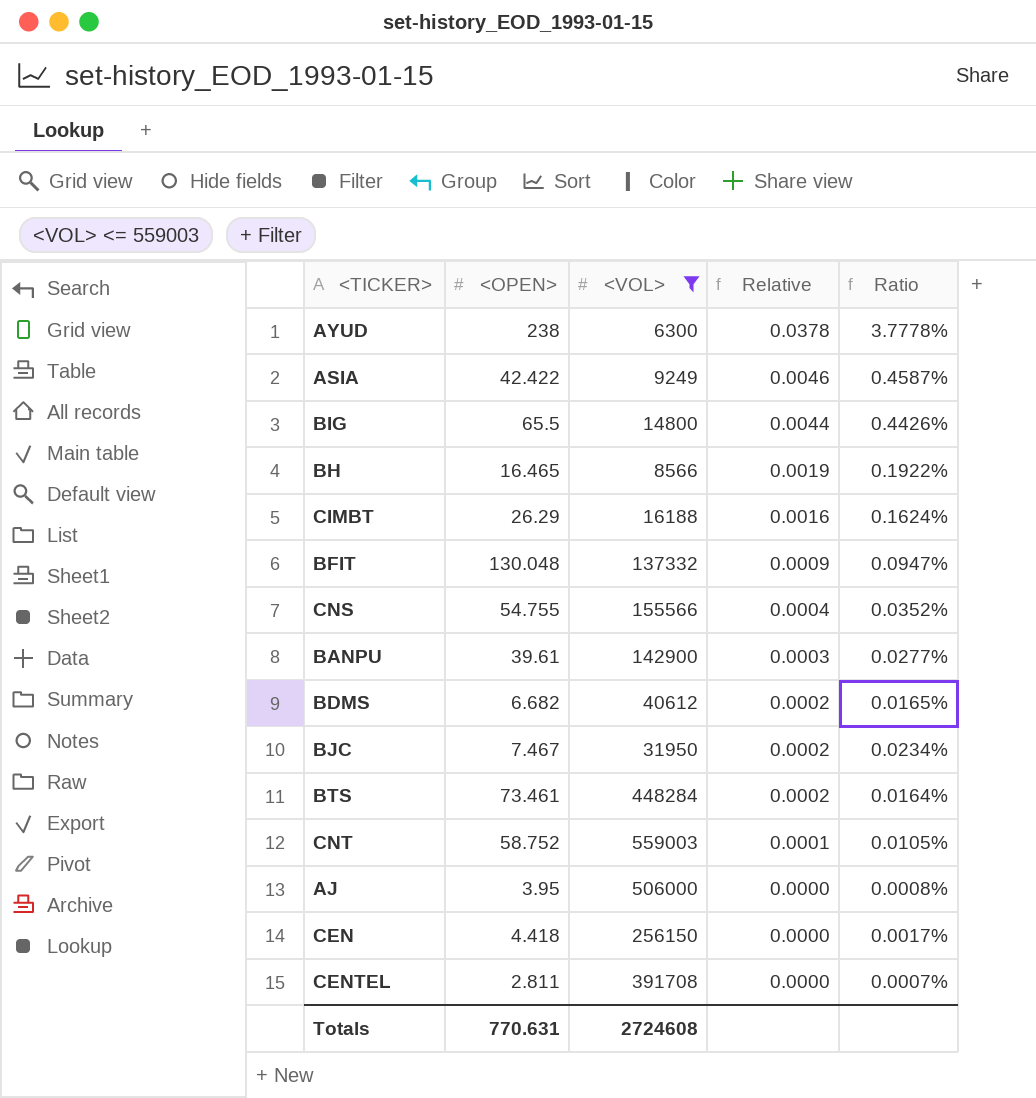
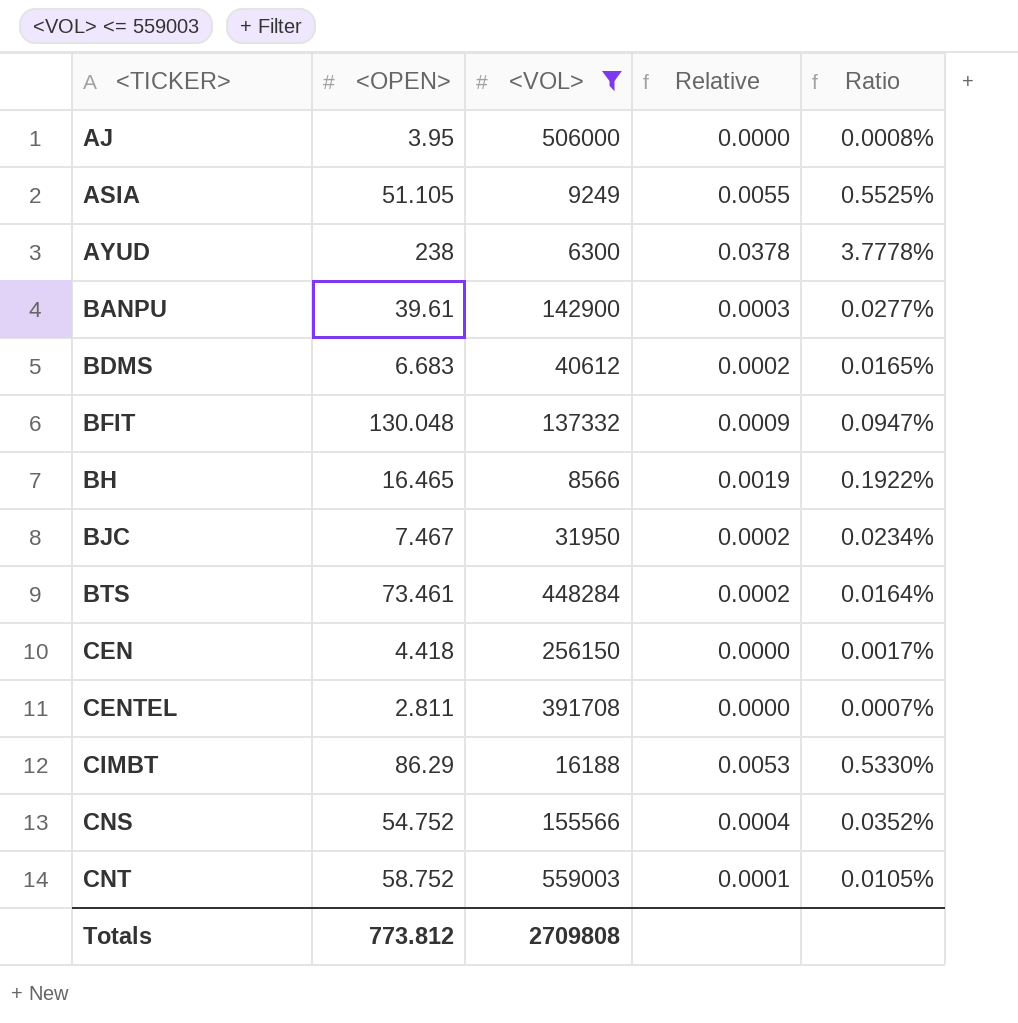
row order: Relative descending -> <TICKER> ascending
row BIG: 65.5 | 14800 | 0.0044 | 0.4426% -> none
ASIA | <OPEN>: 42.422 -> 51.105
ASIA | Relative: 0.0046 -> 0.0055
ASIA | Ratio: 0.4587% -> 0.5525%
BDMS | <OPEN>: 6.682 -> 6.683
CIMBT | <OPEN>: 26.29 -> 86.29
CIMBT | Relative: 0.0016 -> 0.0053
CIMBT | Ratio: 0.1624% -> 0.5330%
CNS | <OPEN>: 54.755 -> 54.752
Totals | <OPEN>: 770.631 -> 773.812
Totals | <VOL>: 2724608 -> 2709808

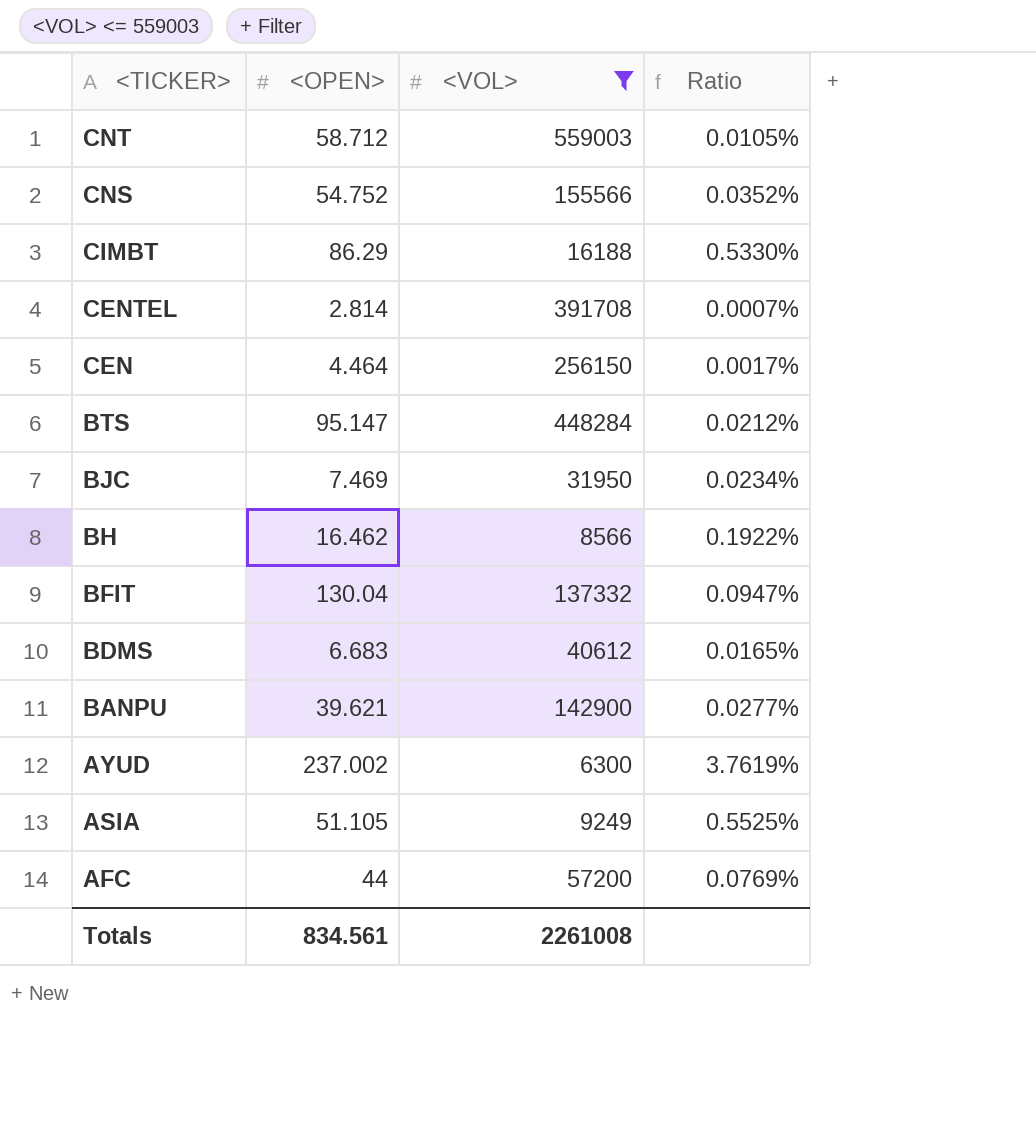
row order: <TICKER> ascending -> <TICKER> descending
column Relative | formula: [<OPEN>] / [<VOL>] -> none
row AJ: 3.95 | 506000 | 0.0000 | 0.0008% -> none
CNT | <OPEN>: 58.752 -> 58.712
CENTEL | <OPEN>: 2.811 -> 2.814
CEN | <OPEN>: 4.418 -> 4.464
BTS | <OPEN>: 73.461 -> 95.147
BTS | Ratio: 0.0164% -> 0.0212%
BJC | <OPEN>: 7.467 -> 7.469
BH | <OPEN>: 16.465 -> 16.462
BFIT | <OPEN>: 130.048 -> 130.04
BANPU | <OPEN>: 39.61 -> 39.621
AYUD | <OPEN>: 238 -> 237.002
AYUD | Ratio: 3.7778% -> 3.7619%
row AFC: none -> 44 | 57200 | 0.0769%
Totals | <OPEN>: 773.812 -> 834.561
Totals | <VOL>: 2709808 -> 2261008

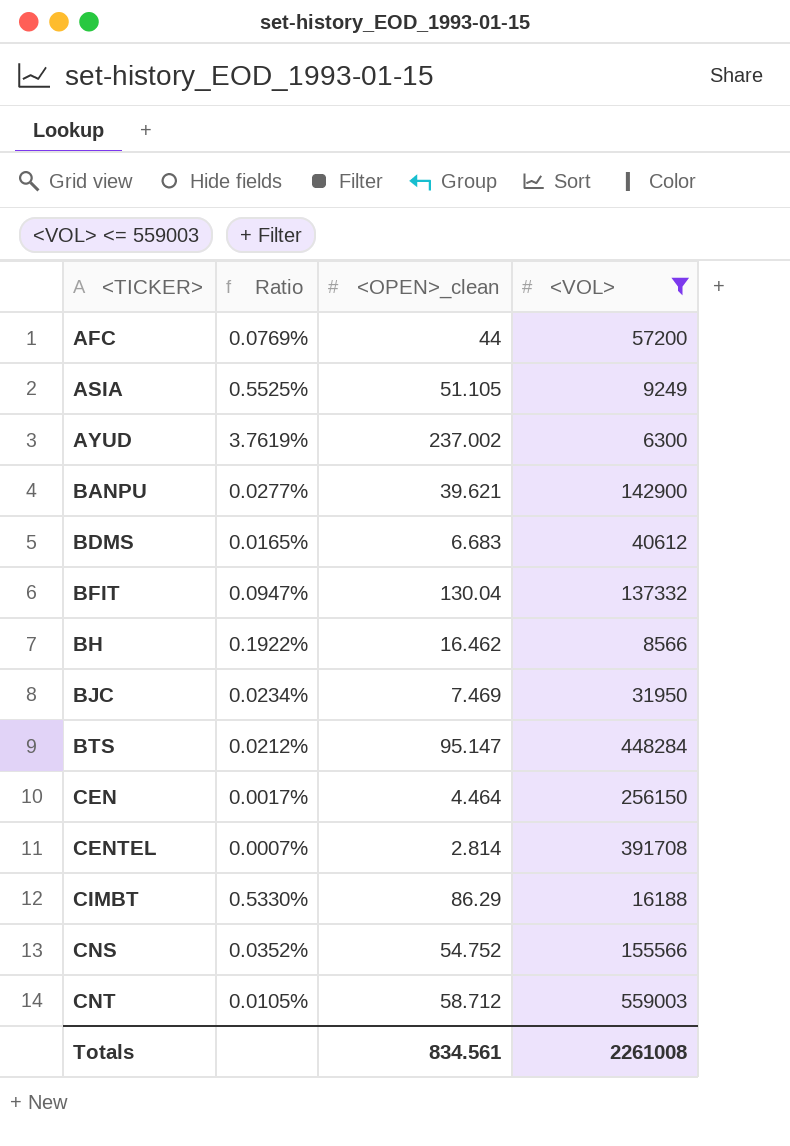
row order: <TICKER> descending -> <TICKER> ascending
column Ratio | position: 4 -> 2
column name: <OPEN> -> <OPEN>_clean

